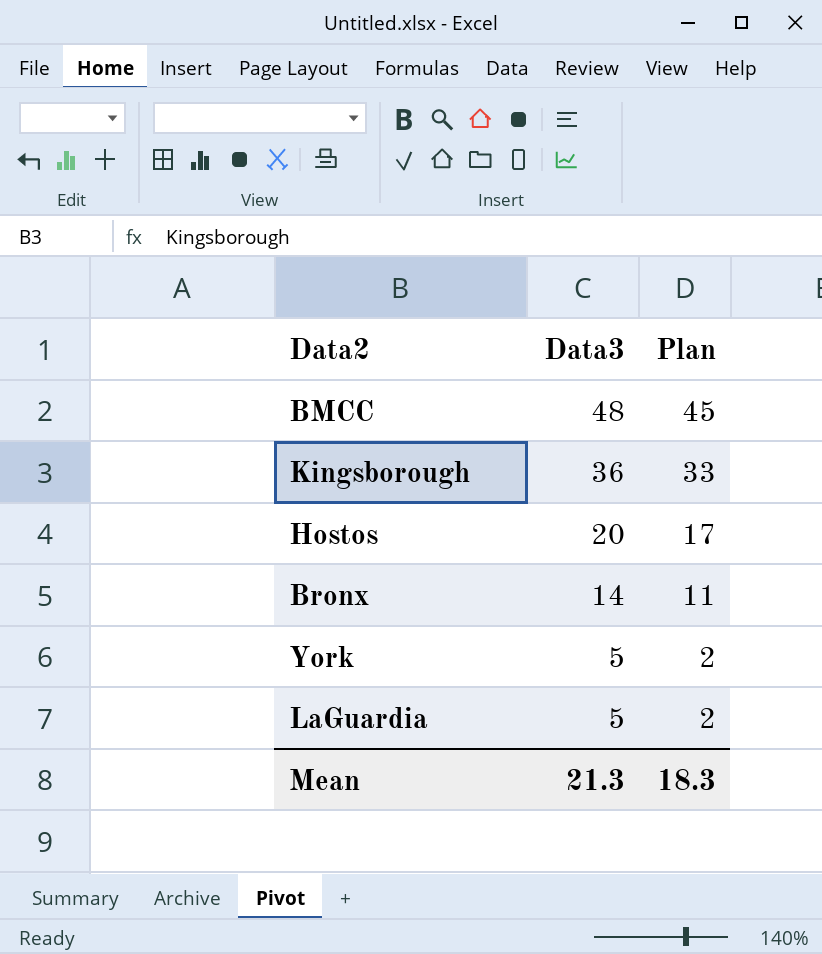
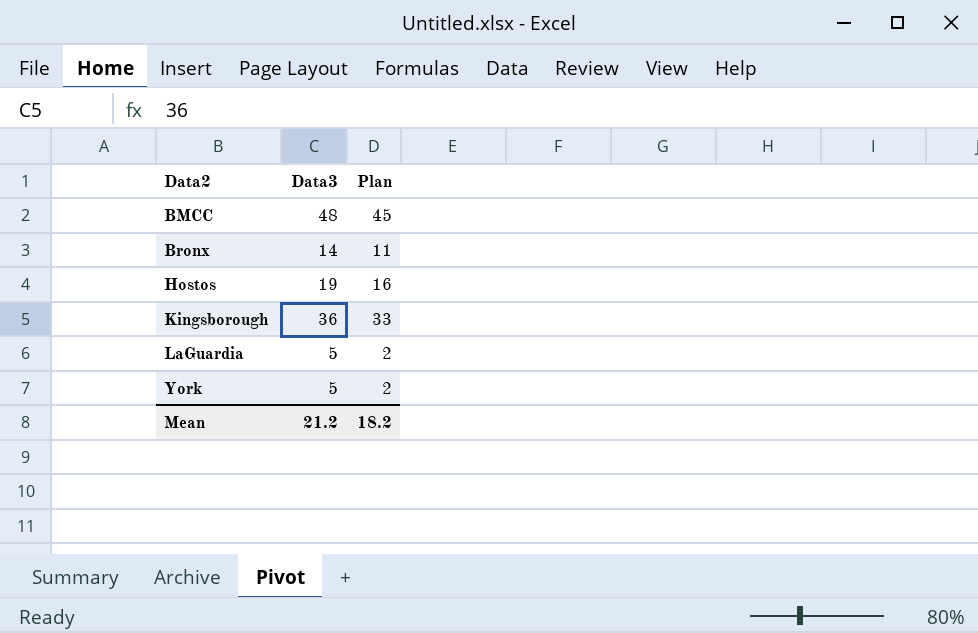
row order: Data3 descending -> Data2 ascending
Hostos | Data3: 20 -> 19
Hostos | Plan: 17 -> 16
Mean | Data3: 21.3 -> 21.2
Mean | Plan: 18.3 -> 18.2

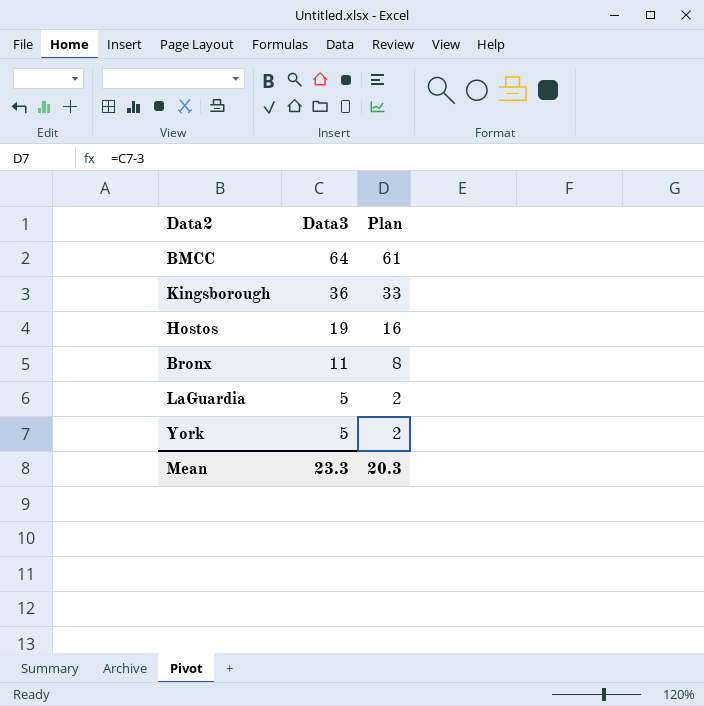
row order: Data2 ascending -> Data3 descending
BMCC | Data3: 48 -> 64
BMCC | Plan: 45 -> 61
Bronx | Data3: 14 -> 11
Bronx | Plan: 11 -> 8
Mean | Data3: 21.2 -> 23.3
Mean | Plan: 18.2 -> 20.3

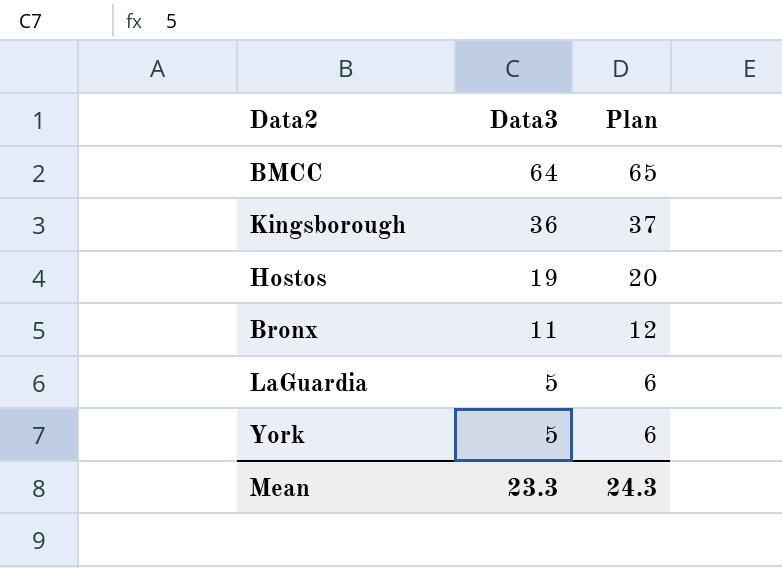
column Plan | formula: [Data3] - 3 -> [Data3] + 1
Mean | Plan: 20.3 -> 24.3

